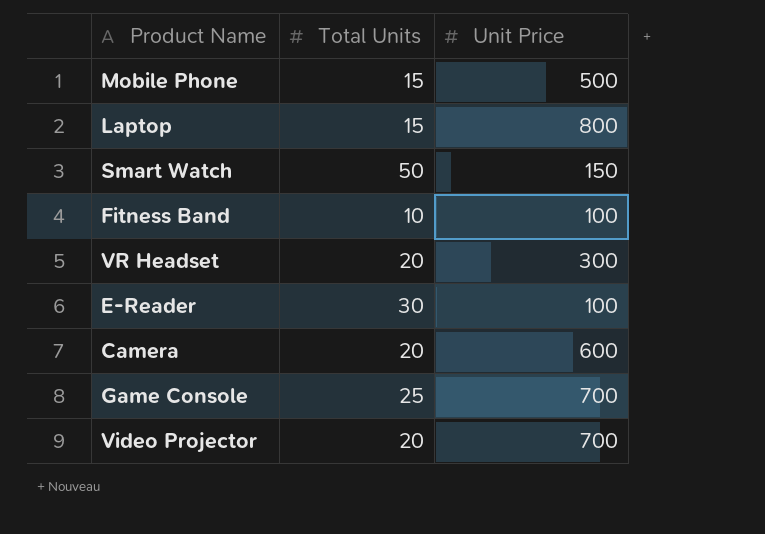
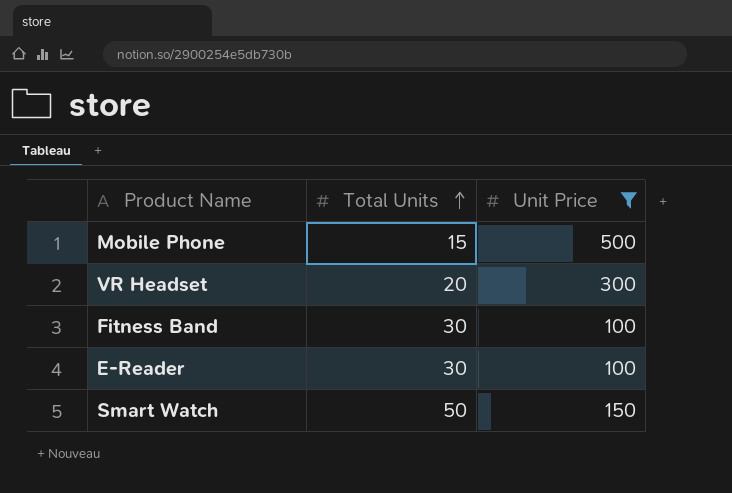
filter: none -> Unit Price <= 500
row order: none -> Total Units ascending
Fitness Band | Total Units: 10 -> 30

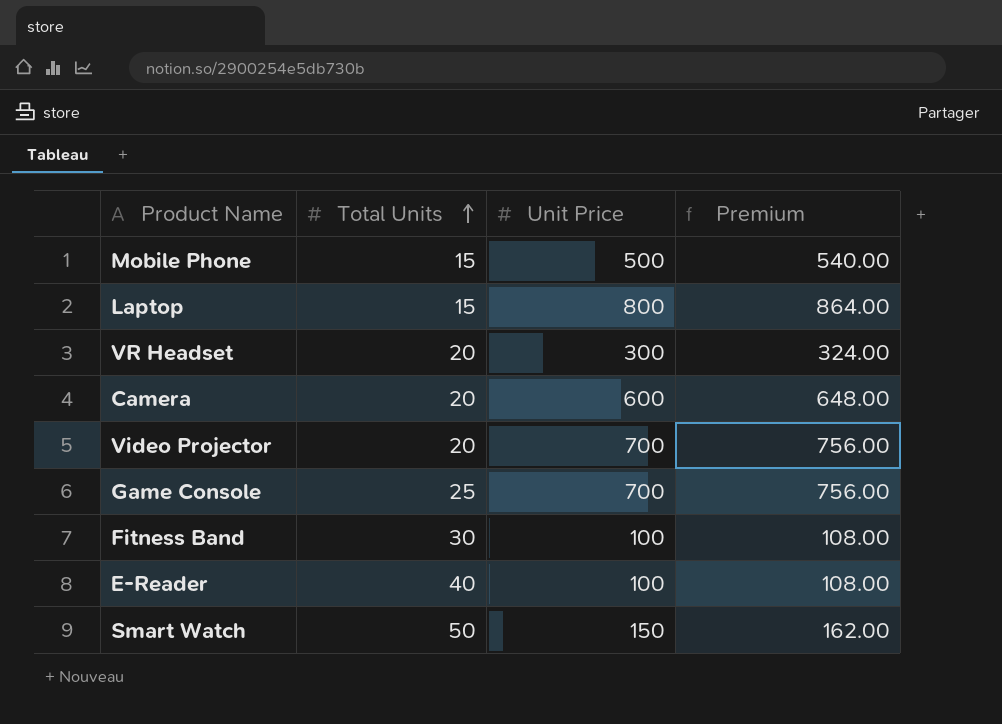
filter: Unit Price <= 500 -> none
column Premium | formula: none -> [Unit Price] * 1.08
E-Reader | Total Units: 30 -> 40

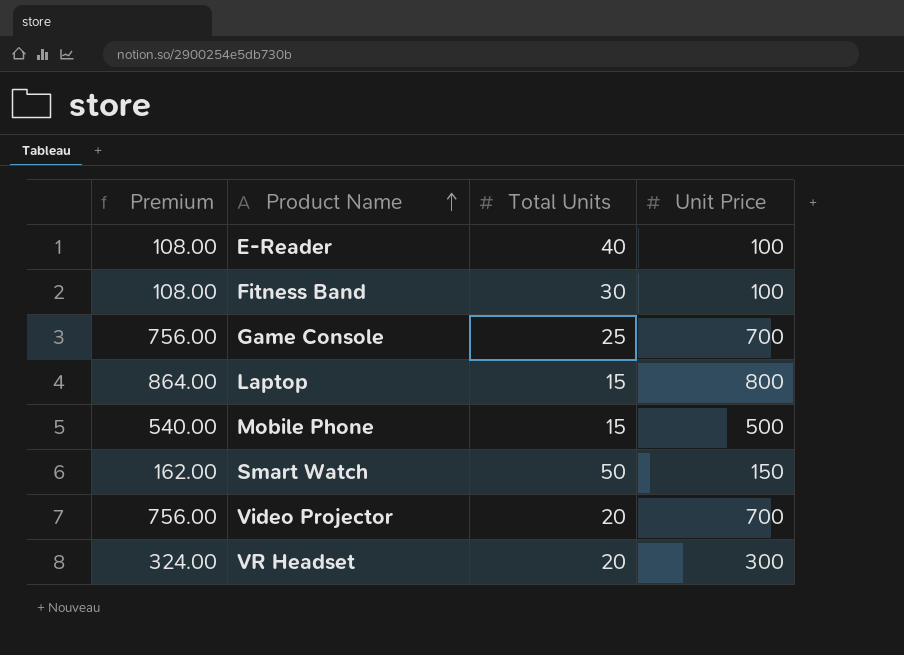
row order: Total Units ascending -> Product Name ascending
column Premium | position: 4 -> 1
row Camera: 20 | 600 | 648.00 -> none

